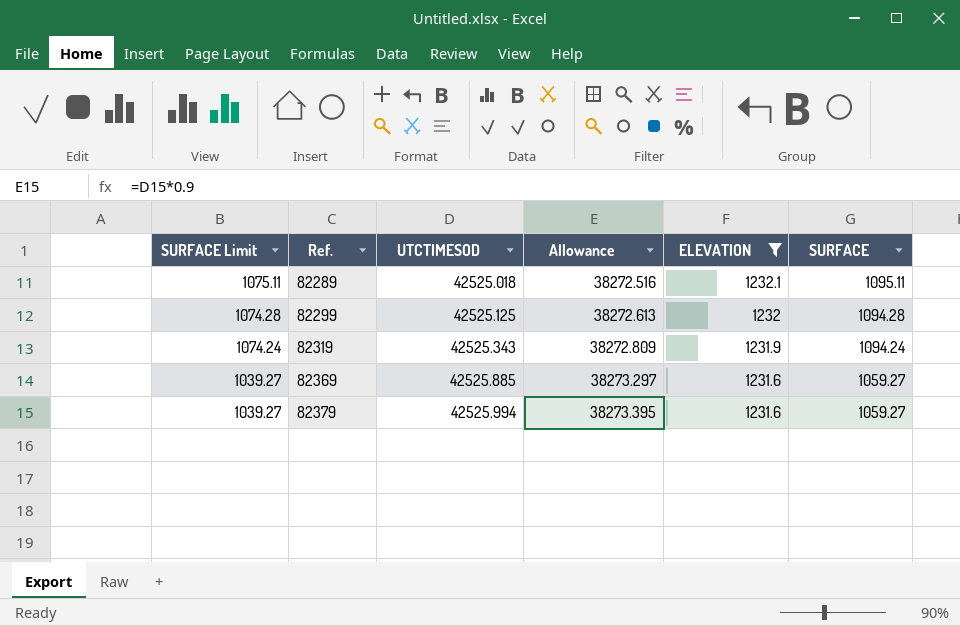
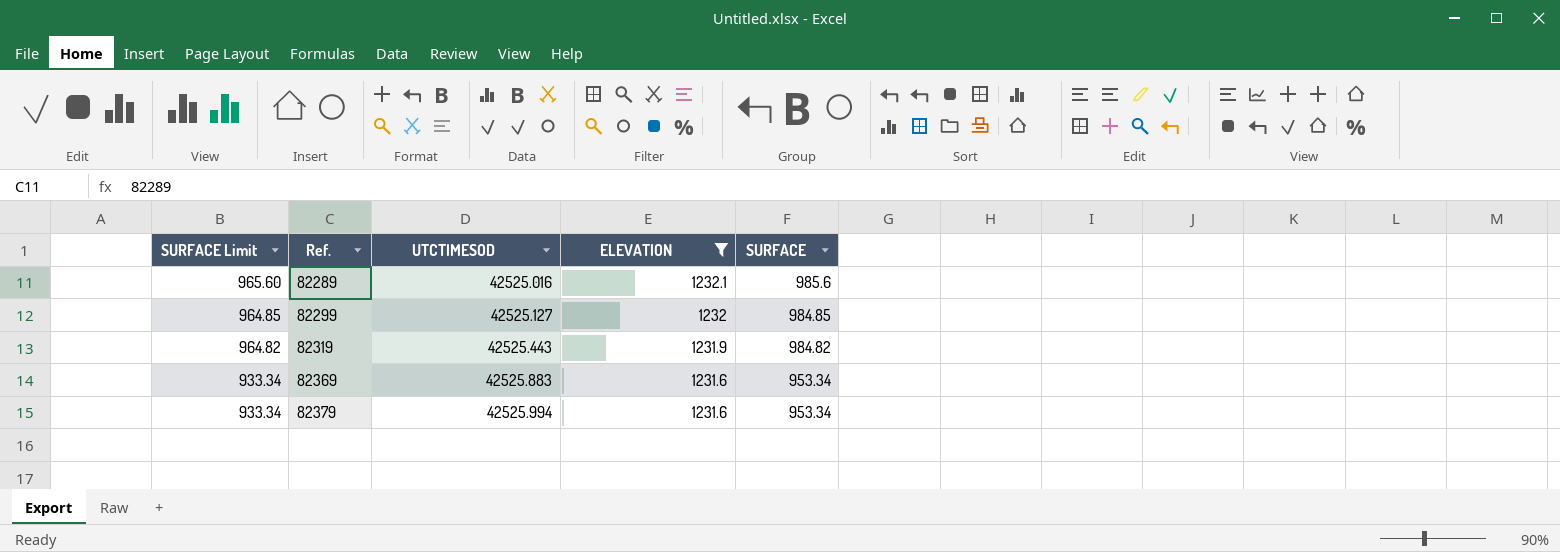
column Allowance | formula: [UTCTIMESOD] * 0.9 -> none
82289 | SURFACE Limit: 1075.11 -> 965.60
82289 | UTCTIMESOD: 42525.018 -> 42525.016
82289 | SURFACE: 1095.11 -> 985.6
82299 | SURFACE Limit: 1074.28 -> 964.85
82299 | UTCTIMESOD: 42525.125 -> 42525.127
82299 | SURFACE: 1094.28 -> 984.85
82319 | SURFACE Limit: 1074.24 -> 964.82
82319 | UTCTIMESOD: 42525.343 -> 42525.443
82319 | SURFACE: 1094.24 -> 984.82
82369 | SURFACE Limit: 1039.27 -> 933.34
82369 | UTCTIMESOD: 42525.885 -> 42525.883
82369 | SURFACE: 1059.27 -> 953.34
82379 | SURFACE Limit: 1039.27 -> 933.34
82379 | SURFACE: 1059.27 -> 953.34

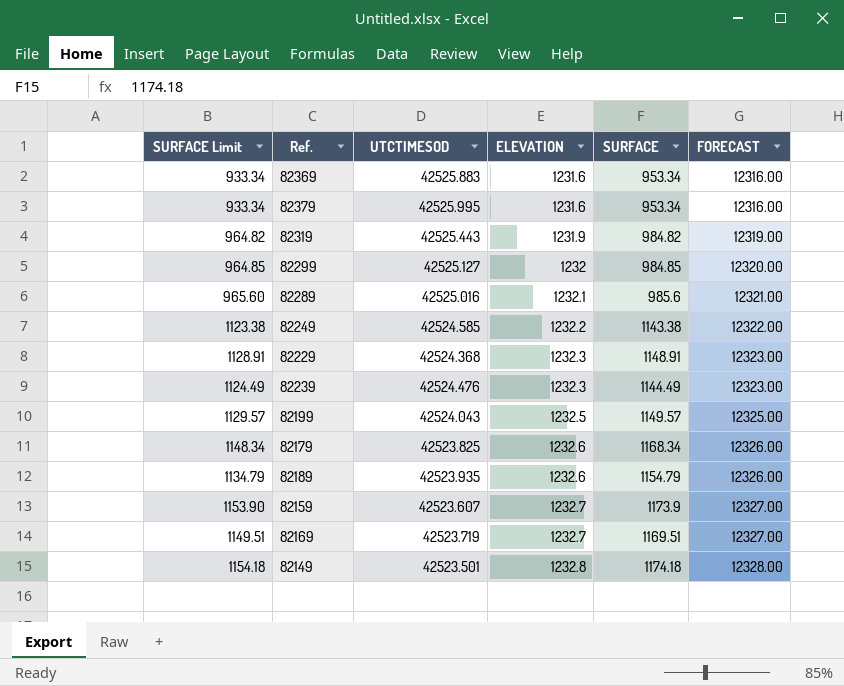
filter: ELEVATION <= 1232.1 -> none
row order: SURFACE Limit descending -> ELEVATION ascending
column FORECAST | formula: none -> [ELEVATION] * 10
82379 | UTCTIMESOD: 42525.994 -> 42525.995

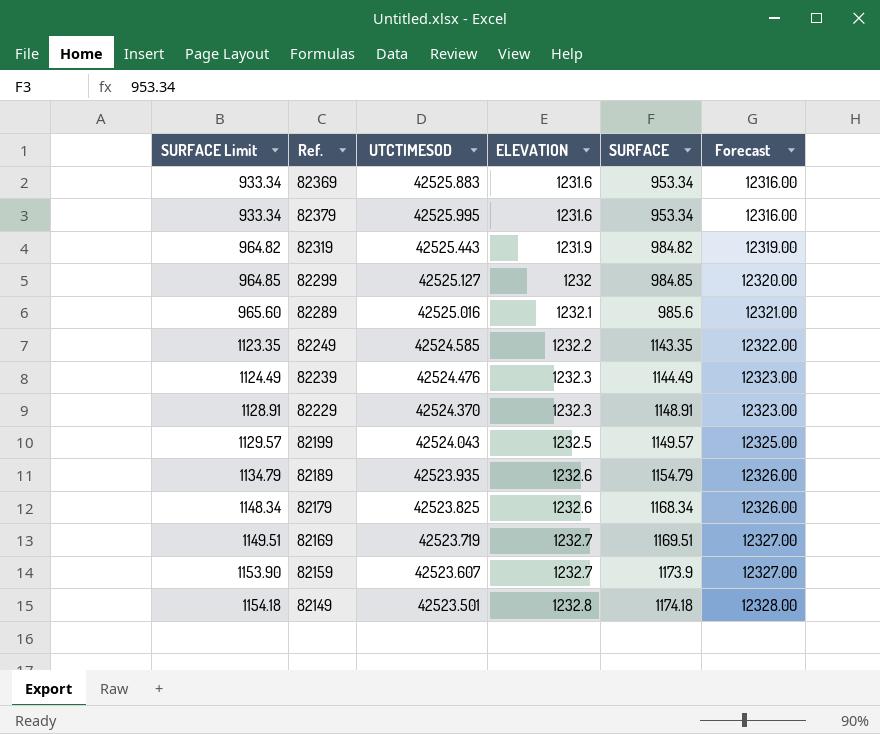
row order: ELEVATION ascending -> SURFACE Limit ascending
column name: FORECAST -> Forecast
82249 | SURFACE Limit: 1123.38 -> 1123.35
82249 | SURFACE: 1143.38 -> 1143.35
82229 | UTCTIMESOD: 42524.368 -> 42524.370

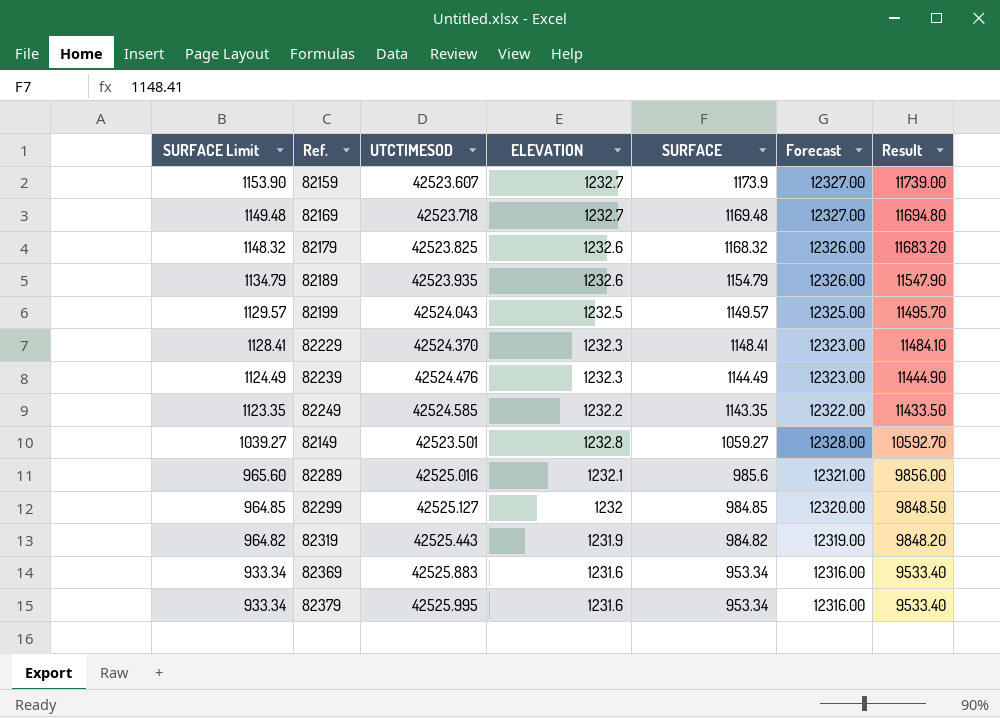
row order: SURFACE Limit ascending -> SURFACE Limit descending
column Result | formula: none -> [SURFACE] * 10
82169 | SURFACE Limit: 1149.51 -> 1149.48
82169 | UTCTIMESOD: 42523.719 -> 42523.718
82169 | SURFACE: 1169.51 -> 1169.48
82179 | SURFACE Limit: 1148.34 -> 1148.32
82179 | SURFACE: 1168.34 -> 1168.32
82229 | SURFACE Limit: 1128.91 -> 1128.41
82229 | SURFACE: 1148.91 -> 1148.41
82149 | SURFACE Limit: 1154.18 -> 1039.27
82149 | SURFACE: 1174.18 -> 1059.27

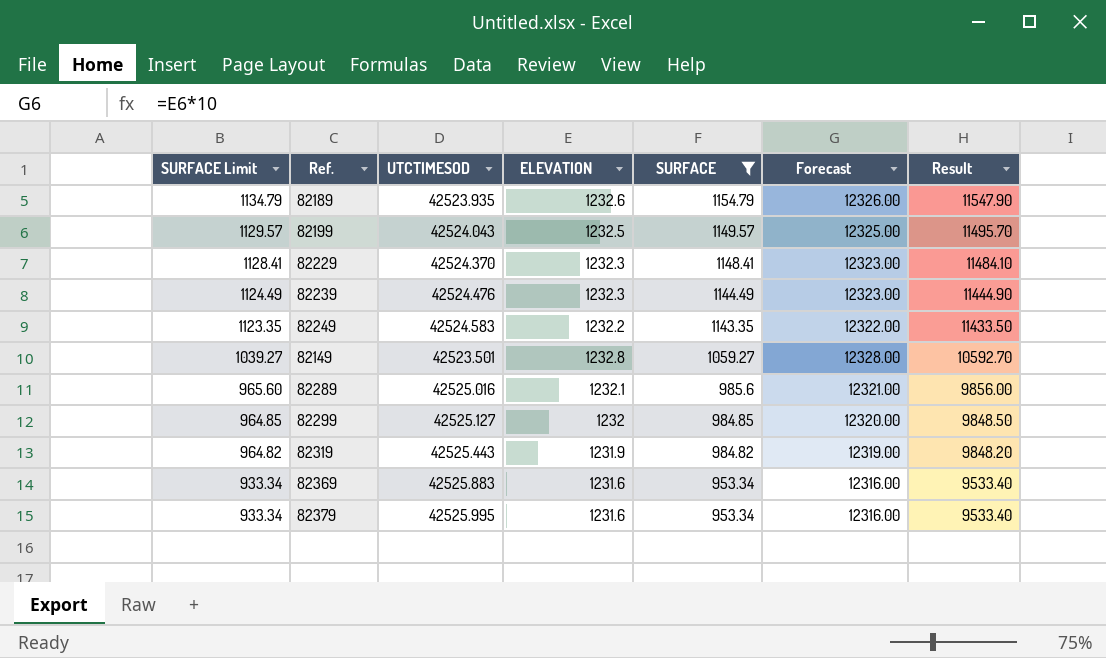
filter: none -> SURFACE <= 1154.79
82249 | UTCTIMESOD: 42524.585 -> 42524.583

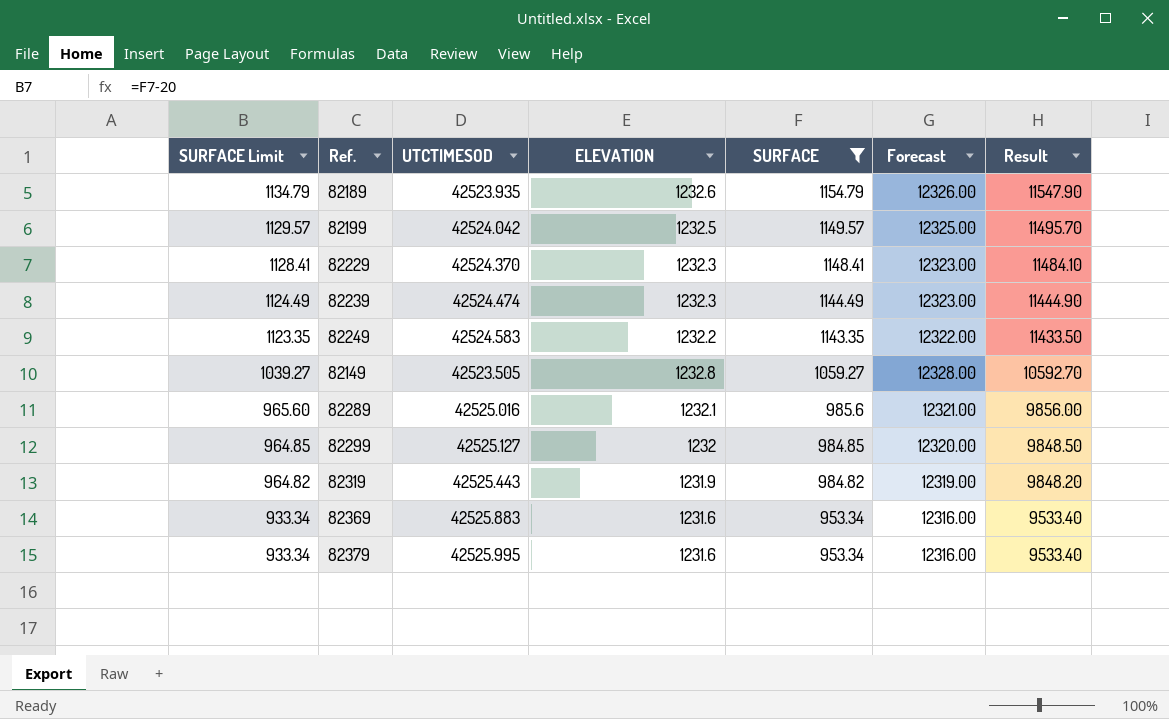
82199 | UTCTIMESOD: 42524.043 -> 42524.042
82239 | UTCTIMESOD: 42524.476 -> 42524.474
82149 | UTCTIMESOD: 42523.501 -> 42523.505

